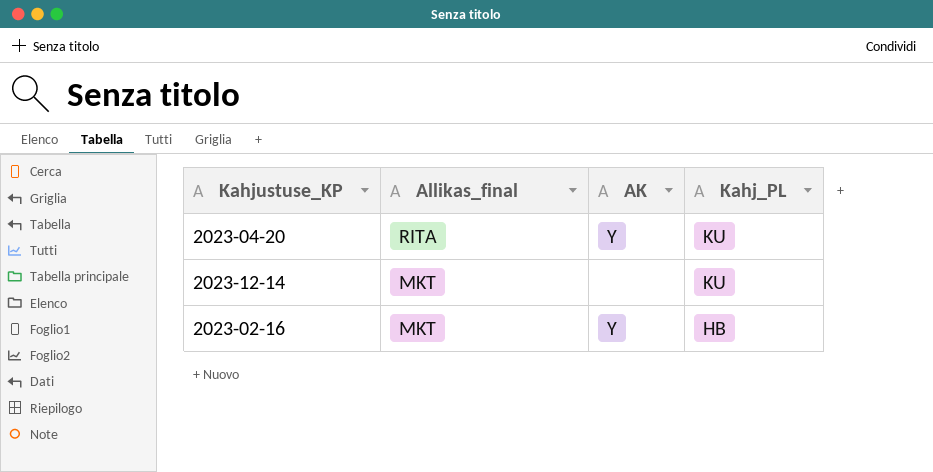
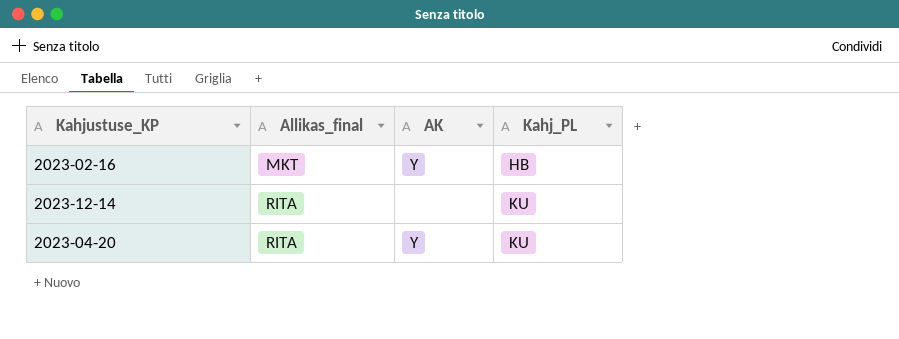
row order: Allikas_final descending -> Allikas_final ascending
2023-12-14 | Allikas_final: MKT -> RITA

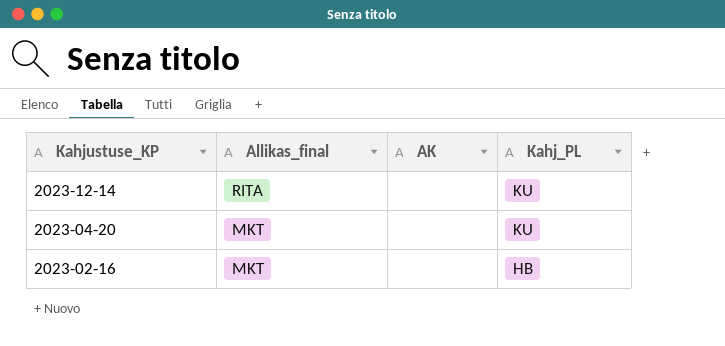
row order: Allikas_final ascending -> Kahjustuse_KP descending
2023-04-20 | Allikas_final: RITA -> MKT
2023-04-20 | AK: Y -> none
2023-02-16 | AK: Y -> none

